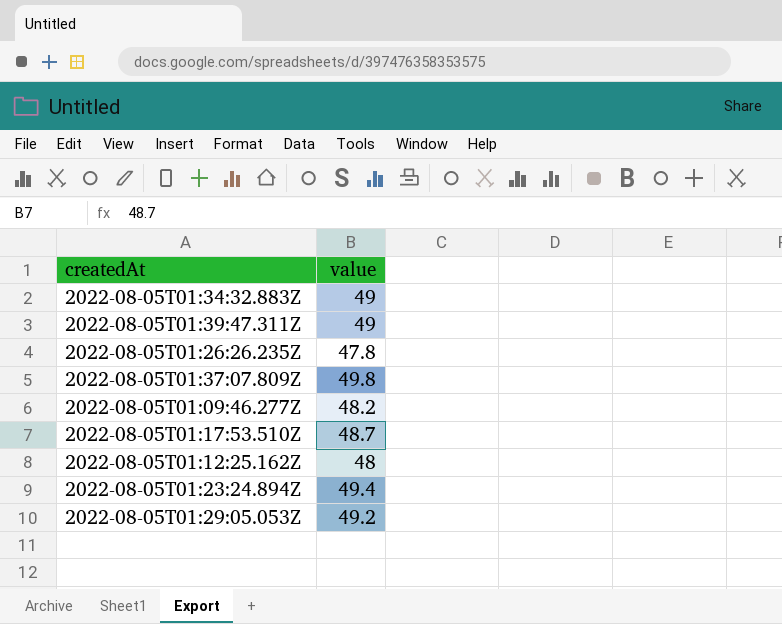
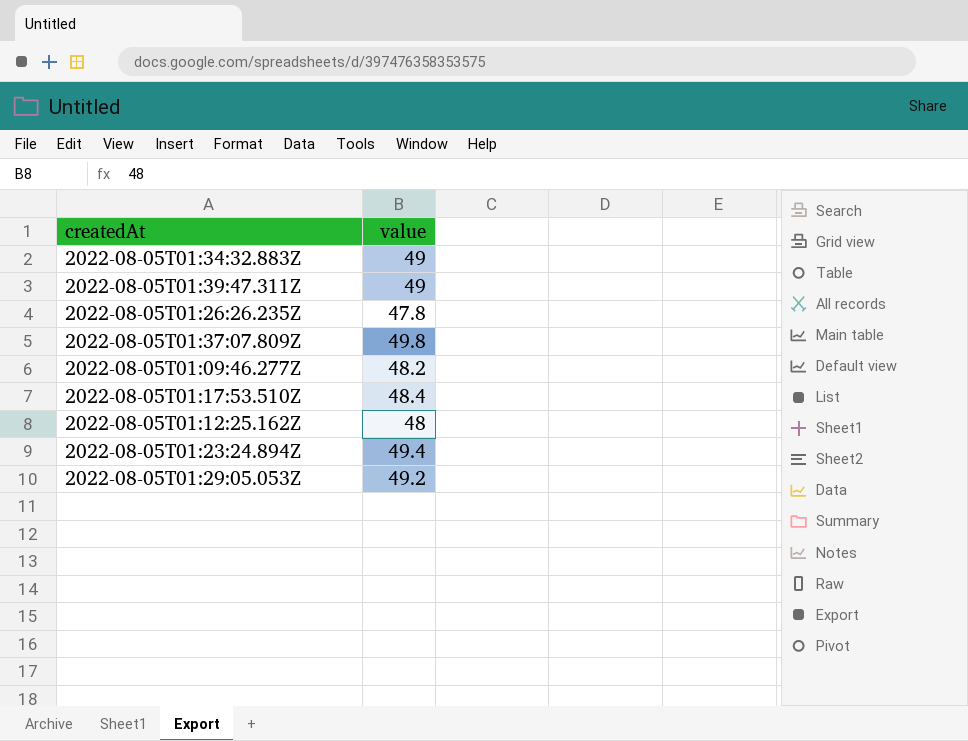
2022-08-05T01:17:53.510Z | value: 48.7 -> 48.4

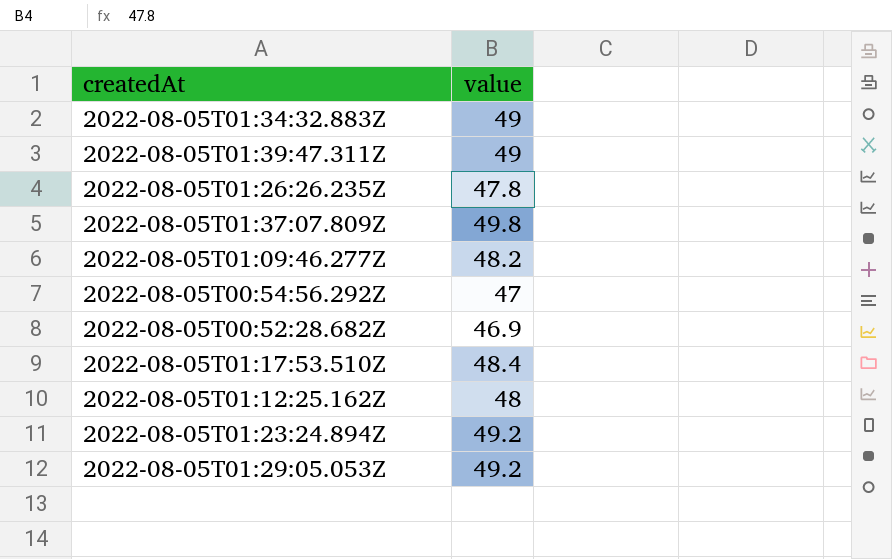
row 2022-08-05T00:54:56.292Z: none -> 47
row 2022-08-05T00:52:28.682Z: none -> 46.9
2022-08-05T01:23:24.894Z | value: 49.4 -> 49.2

